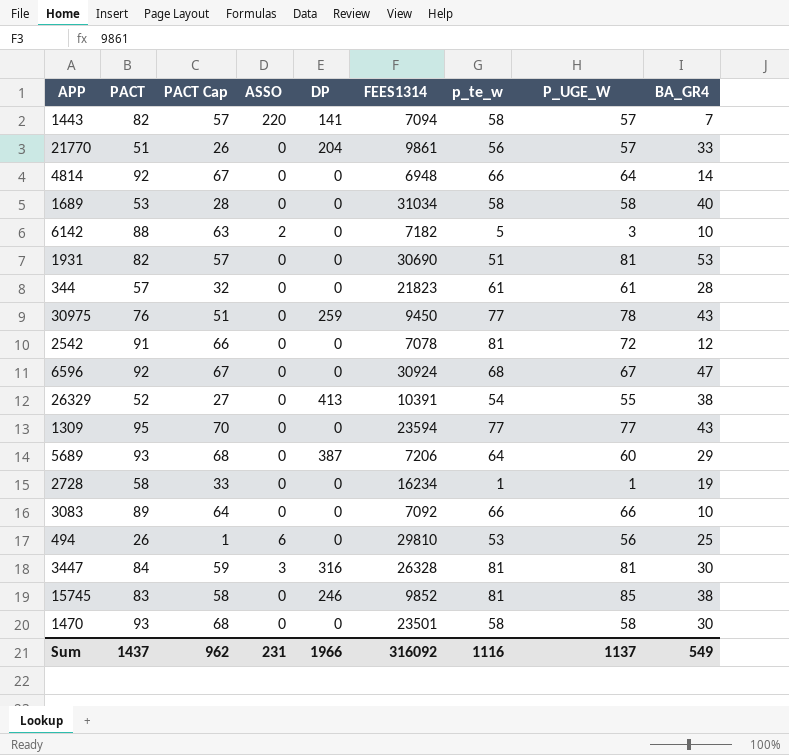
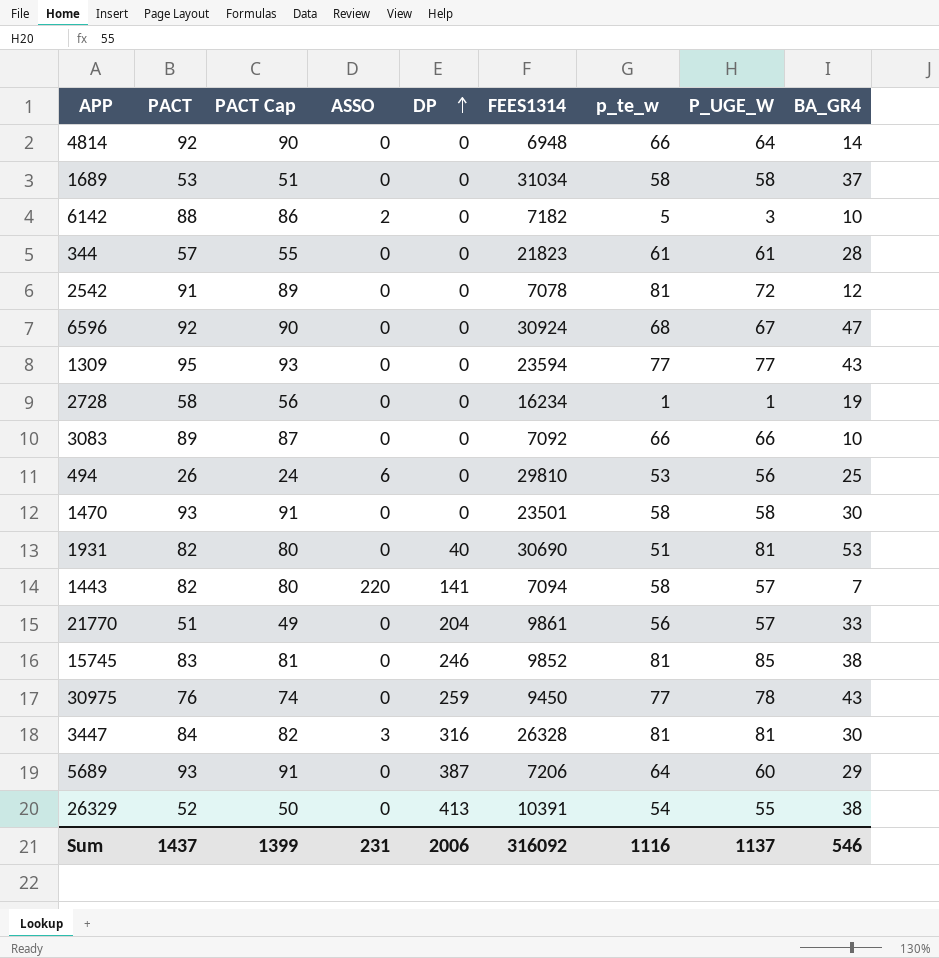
row order: none -> DP ascending
column PACT Cap | formula: [PACT] - 25 -> [PACT] - 2
1689 | BA_GR4: 40 -> 37
1931 | DP: 0 -> 40
Sum | PACT Cap: 962 -> 1399
Sum | DP: 1966 -> 2006
Sum | BA_GR4: 549 -> 546

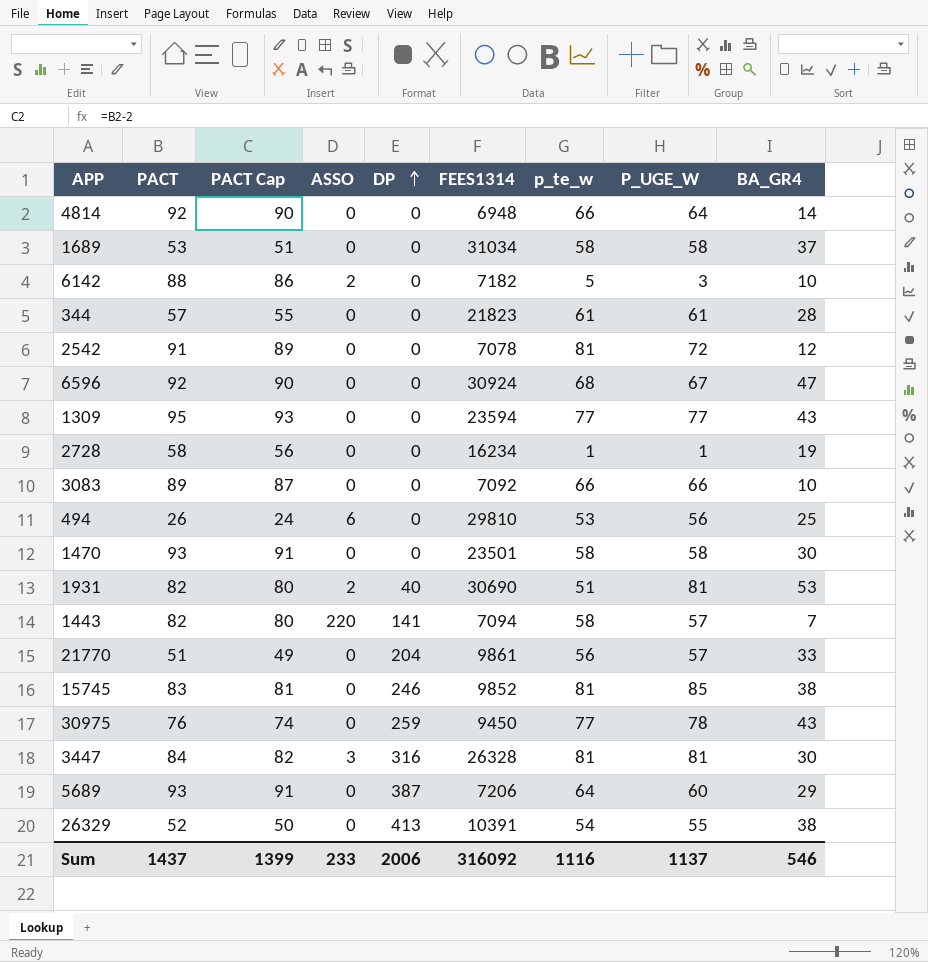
1931 | ASSO: 0 -> 2
Sum | ASSO: 231 -> 233

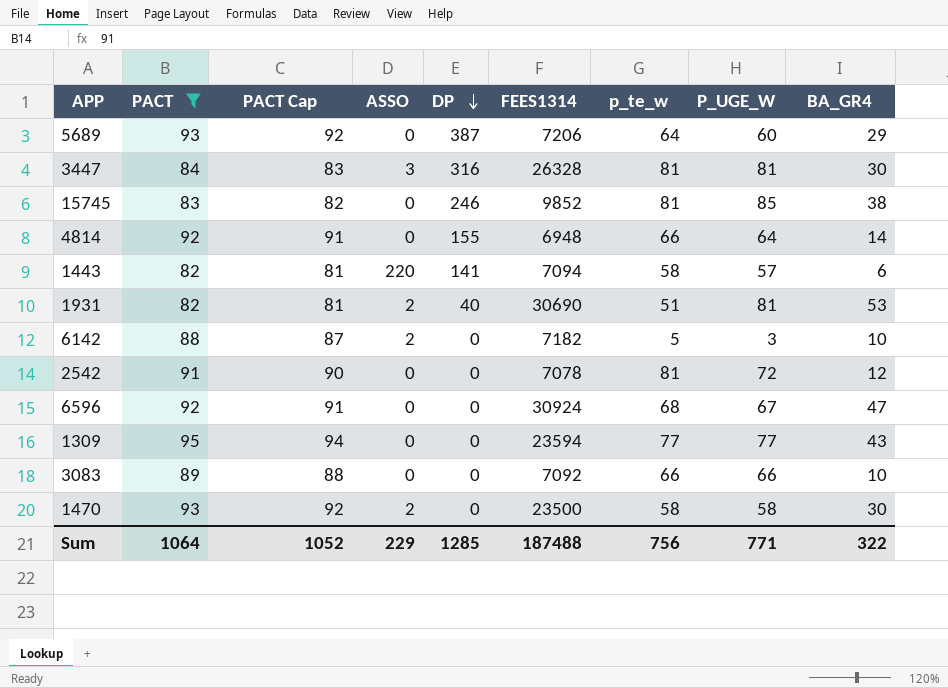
filter: none -> PACT >= 82
row order: DP ascending -> DP descending
column PACT Cap | formula: [PACT] - 2 -> [PACT] - 1
4814 | DP: 0 -> 155
1443 | BA_GR4: 7 -> 6
1470 | ASSO: 0 -> 2
1470 | FEES1314: 23501 -> 23500
Sum | PACT: 1437 -> 1064
Sum | PACT Cap: 1399 -> 1052
Sum | ASSO: 233 -> 229
Sum | DP: 2006 -> 1285
Sum | FEES1314: 316092 -> 187488
Sum | p_te_w: 1116 -> 756
Sum | P_UGE_W: 1137 -> 771
Sum | BA_GR4: 546 -> 322

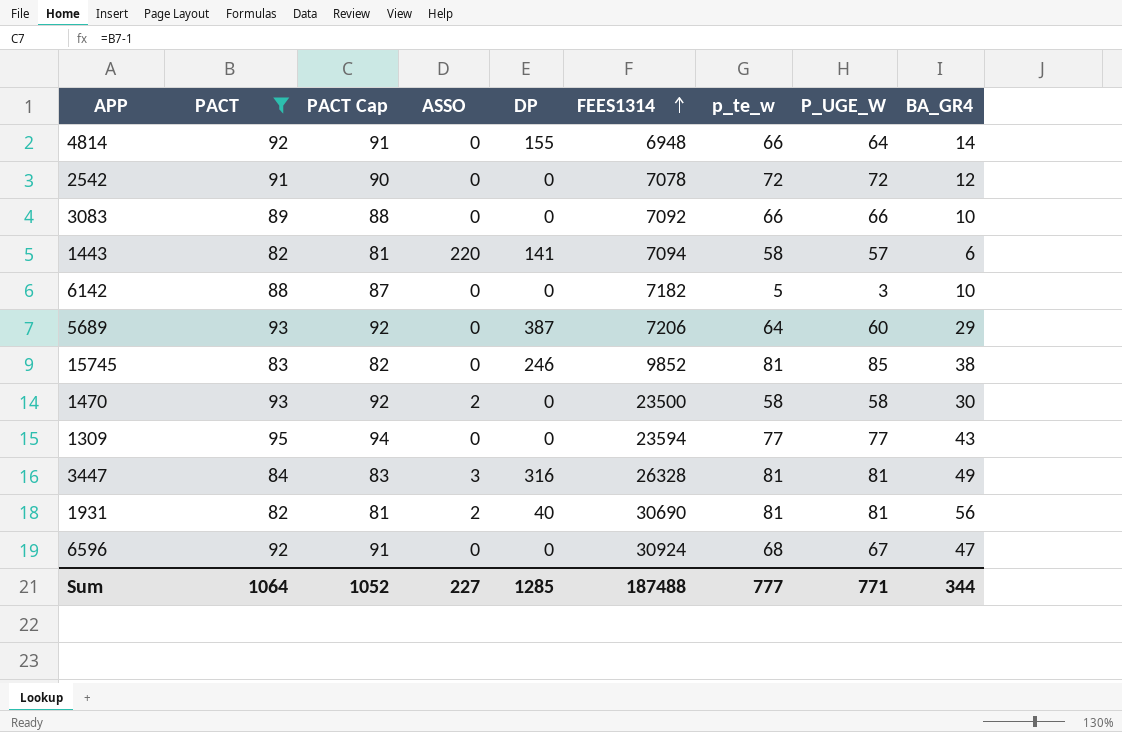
row order: DP descending -> FEES1314 ascending
2542 | p_te_w: 81 -> 72
6142 | ASSO: 2 -> 0
3447 | BA_GR4: 30 -> 49
1931 | p_te_w: 51 -> 81
1931 | BA_GR4: 53 -> 56
Sum | ASSO: 229 -> 227
Sum | p_te_w: 756 -> 777
Sum | BA_GR4: 322 -> 344

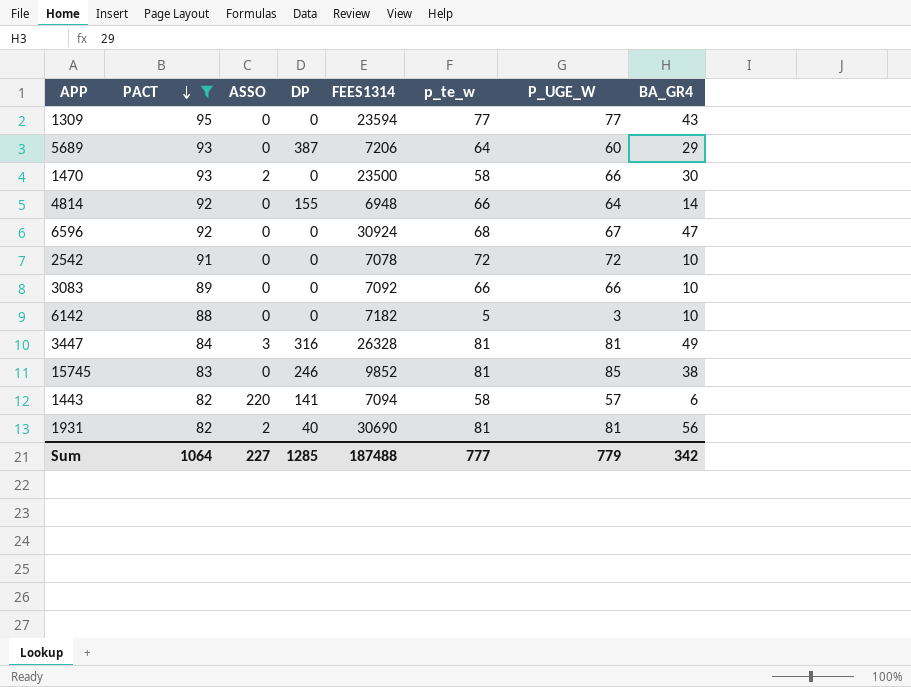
row order: FEES1314 ascending -> PACT descending
column PACT Cap | formula: [PACT] - 1 -> none
1470 | P_UGE_W: 58 -> 66
2542 | BA_GR4: 12 -> 10
Sum | P_UGE_W: 771 -> 779
Sum | BA_GR4: 344 -> 342

